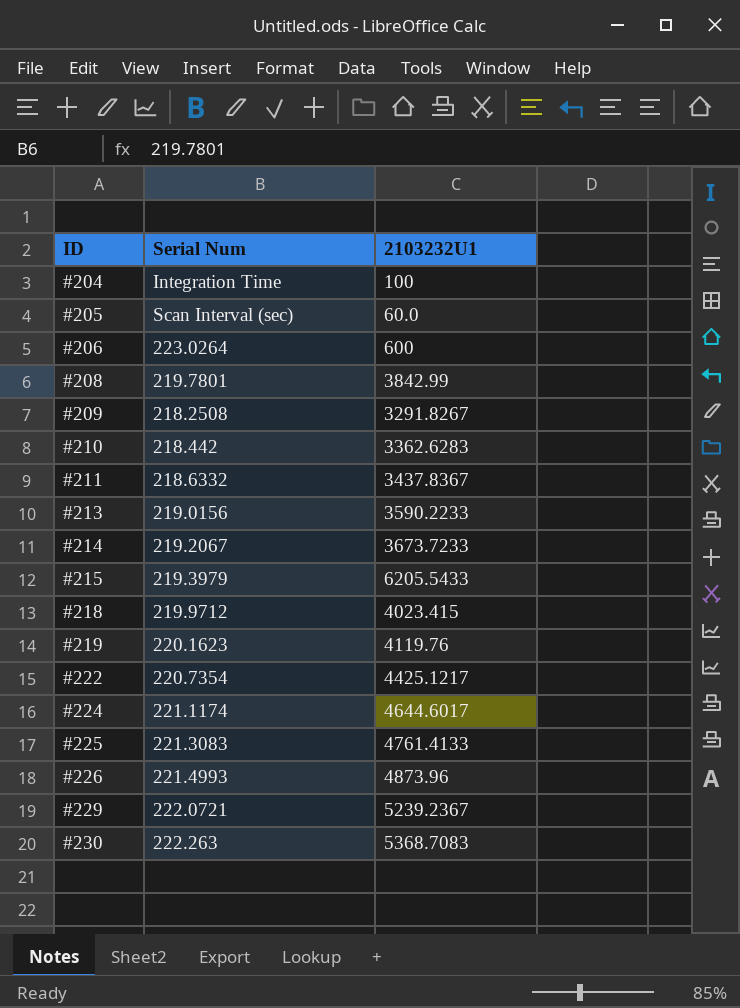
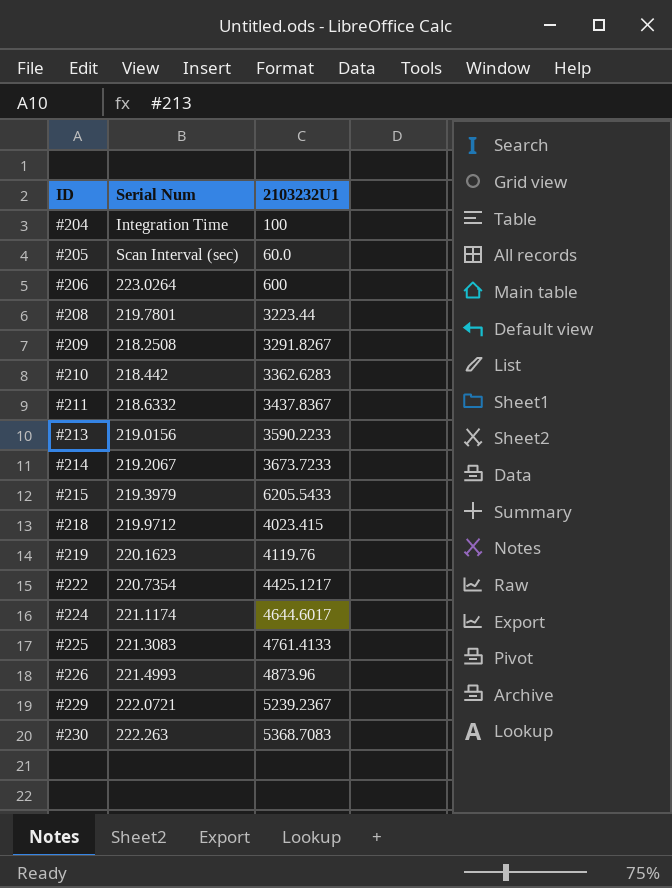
#208 | 2103232U1: 3842.99 -> 3223.44

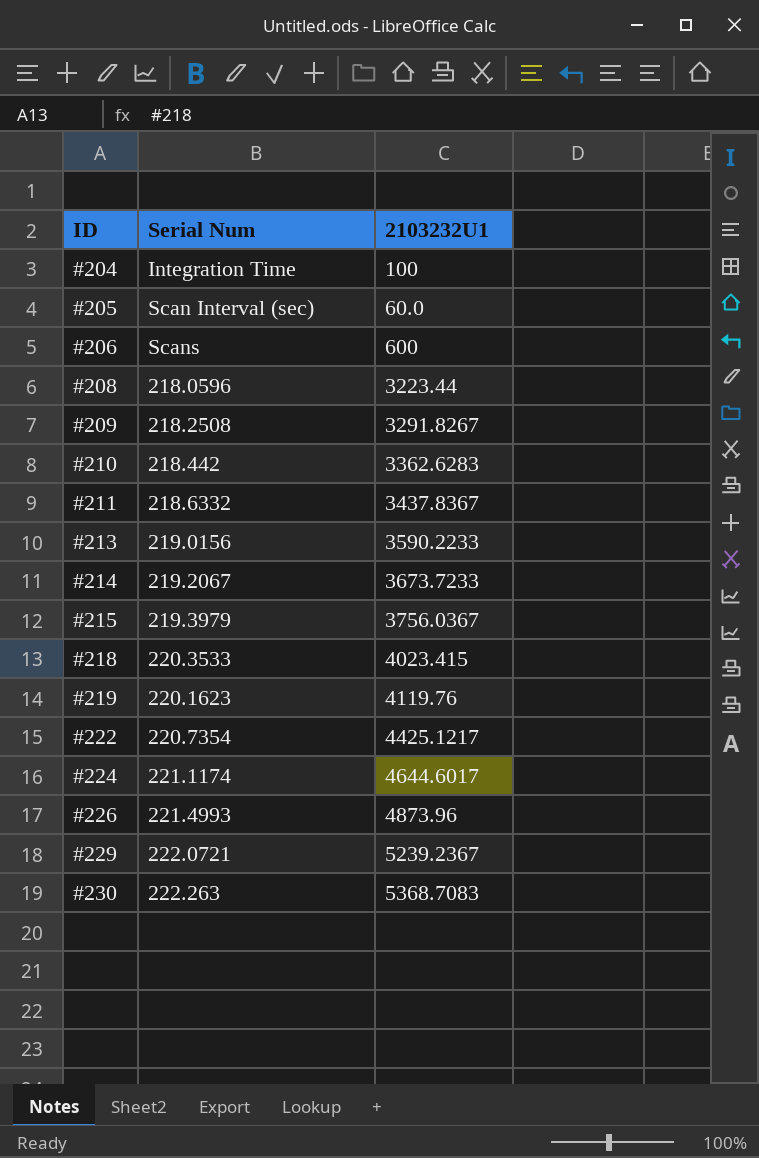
row #225: 221.3083 | 4761.4133 -> none
#206 | Serial Num: 223.0264 -> Scans
#208 | Serial Num: 219.7801 -> 218.0596
#215 | 2103232U1: 6205.5433 -> 3756.0367
#218 | Serial Num: 219.9712 -> 220.3533

